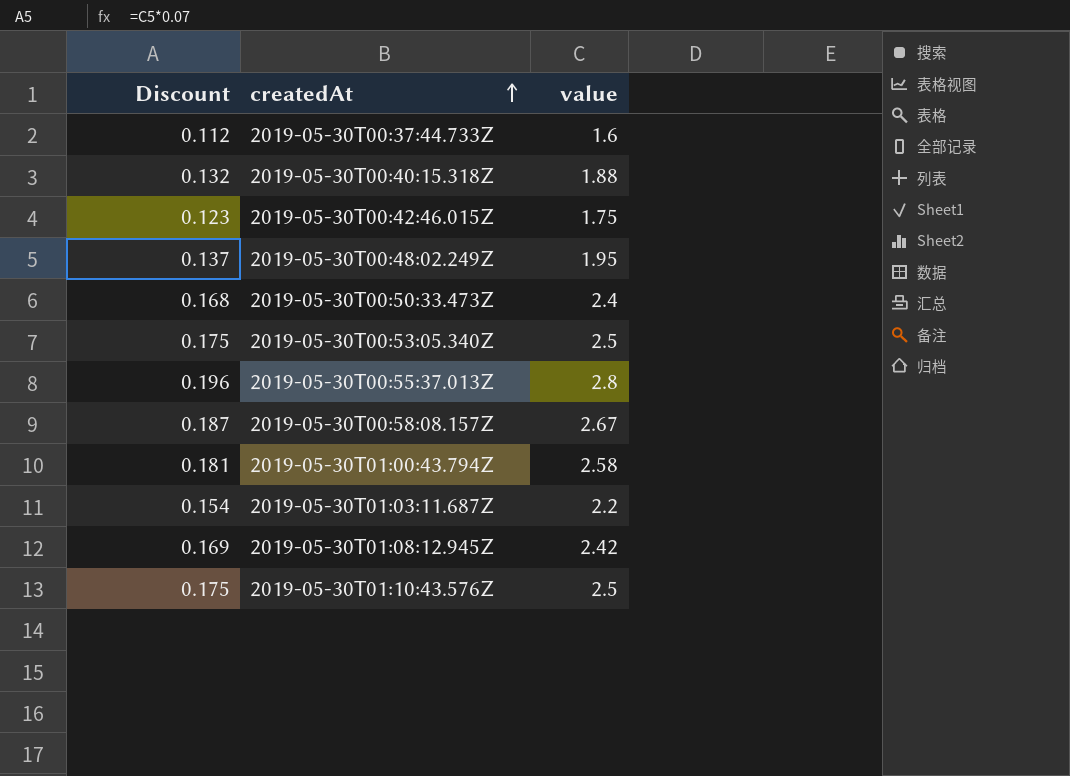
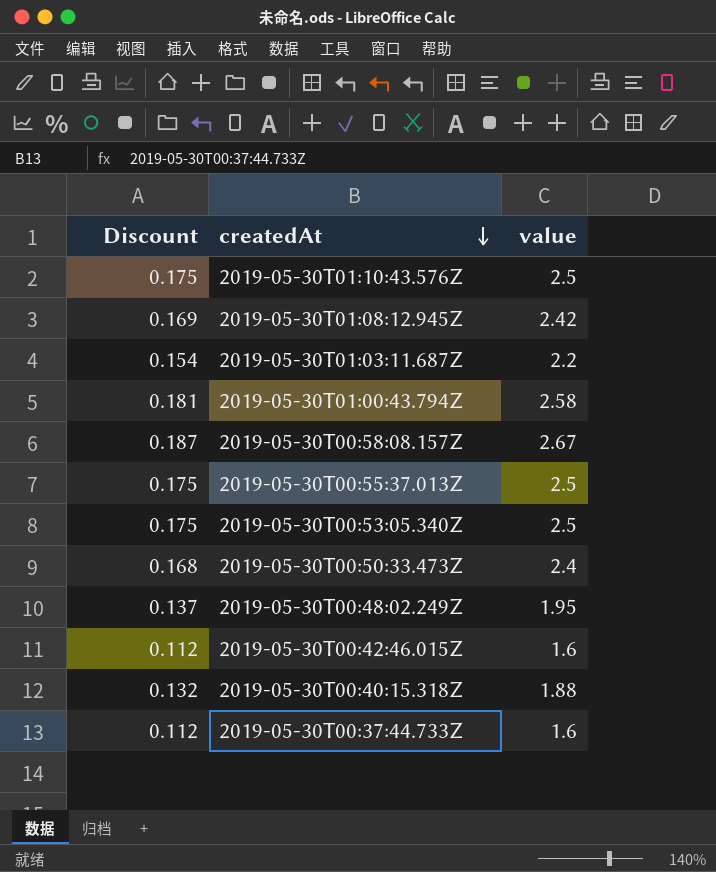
row order: createdAt ascending -> createdAt descending
2019-05-30T00:55:37.013Z | Discount: 0.196 -> 0.175
2019-05-30T00:55:37.013Z | value: 2.8 -> 2.5
2019-05-30T00:42:46.015Z | Discount: 0.123 -> 0.112
2019-05-30T00:42:46.015Z | value: 1.75 -> 1.6

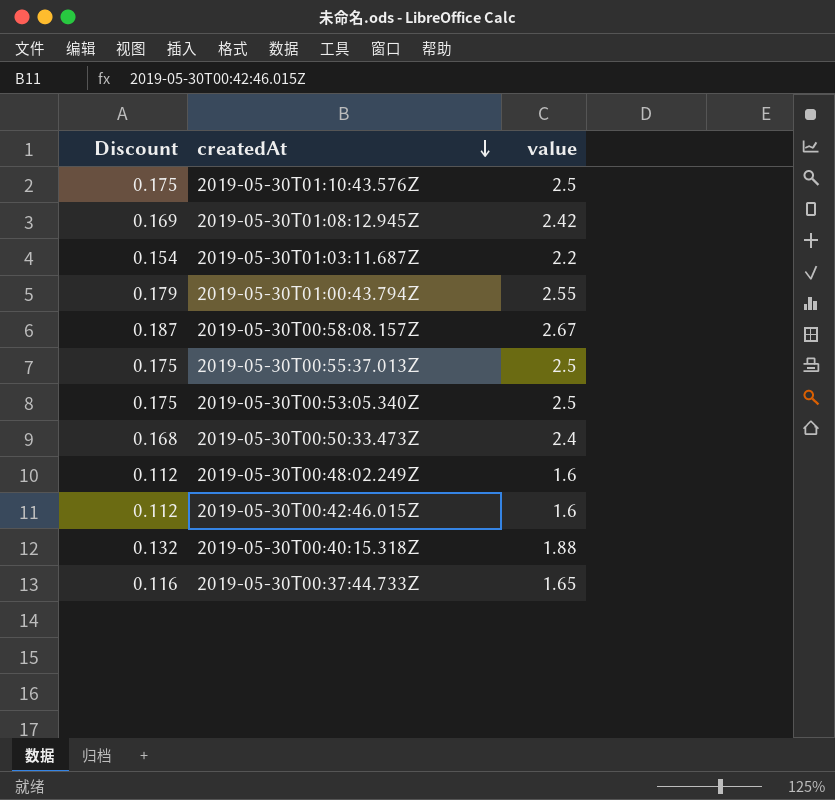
2019-05-30T01:00:43.794Z | Discount: 0.181 -> 0.179
2019-05-30T01:00:43.794Z | value: 2.58 -> 2.55
2019-05-30T00:48:02.249Z | Discount: 0.137 -> 0.112
2019-05-30T00:48:02.249Z | value: 1.95 -> 1.6
2019-05-30T00:37:44.733Z | Discount: 0.112 -> 0.116
2019-05-30T00:37:44.733Z | value: 1.6 -> 1.65

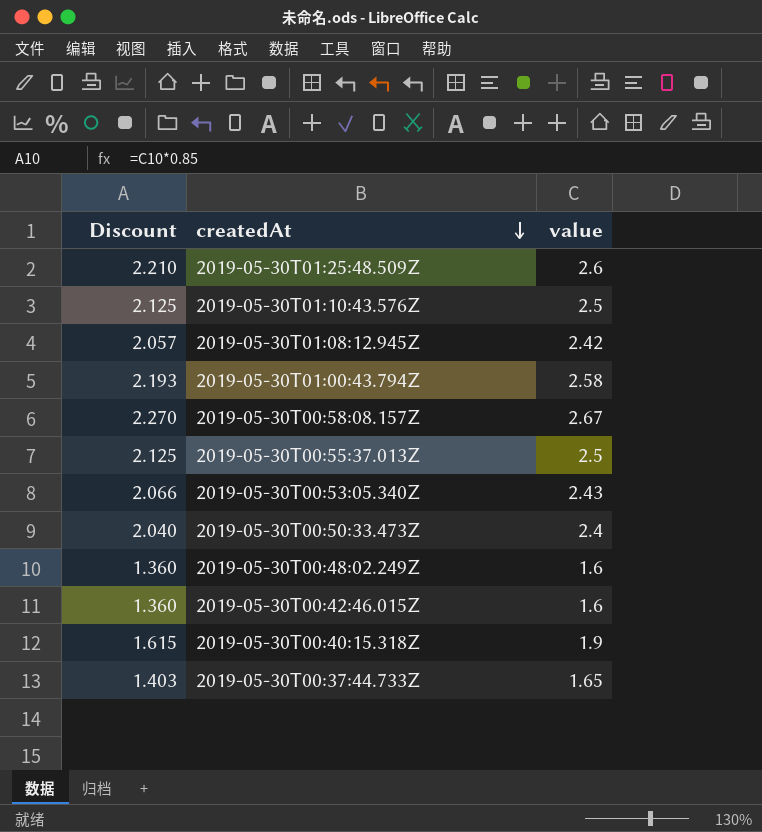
column Discount | formula: [value] * 0.07 -> [value] * 0.85
row 2019-05-30T01:03:11.687Z: 0.154 | 2.2 -> none
row 2019-05-30T01:25:48.509Z: none -> 2.210 | 2.6
2019-05-30T01:00:43.794Z | value: 2.55 -> 2.58
2019-05-30T00:53:05.340Z | value: 2.5 -> 2.43
2019-05-30T00:40:15.318Z | value: 1.88 -> 1.9

